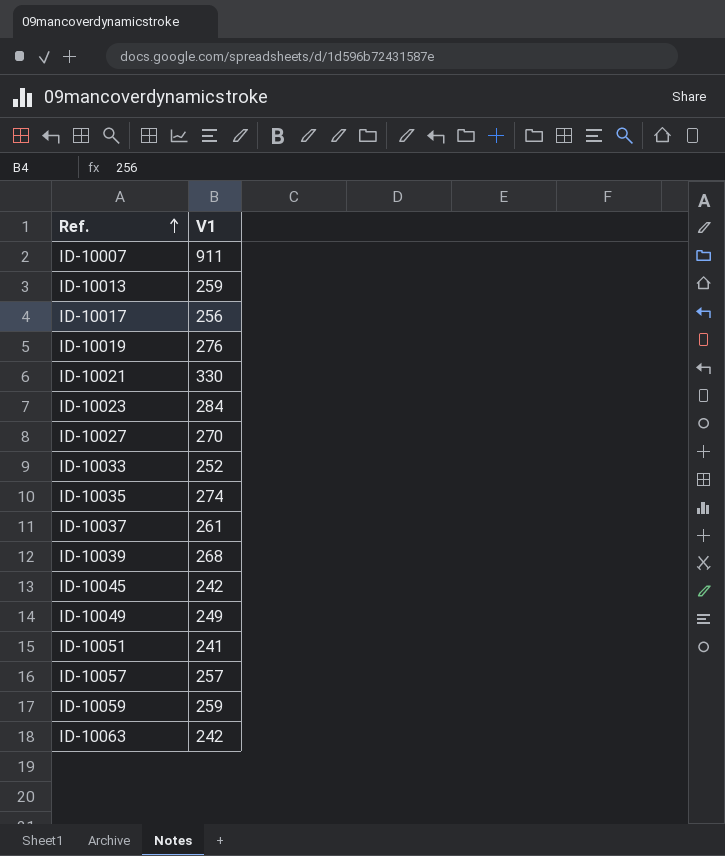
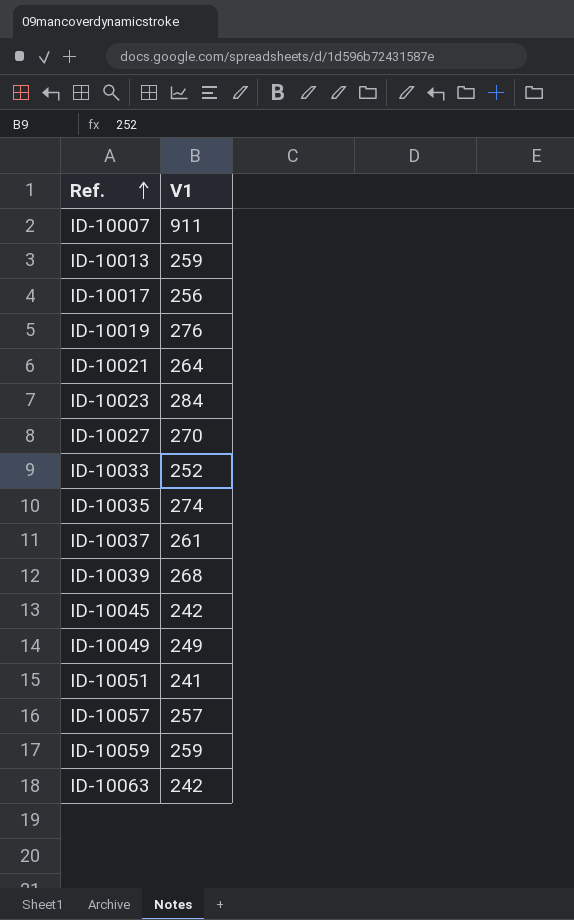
ID-10021 | V1: 330 -> 264

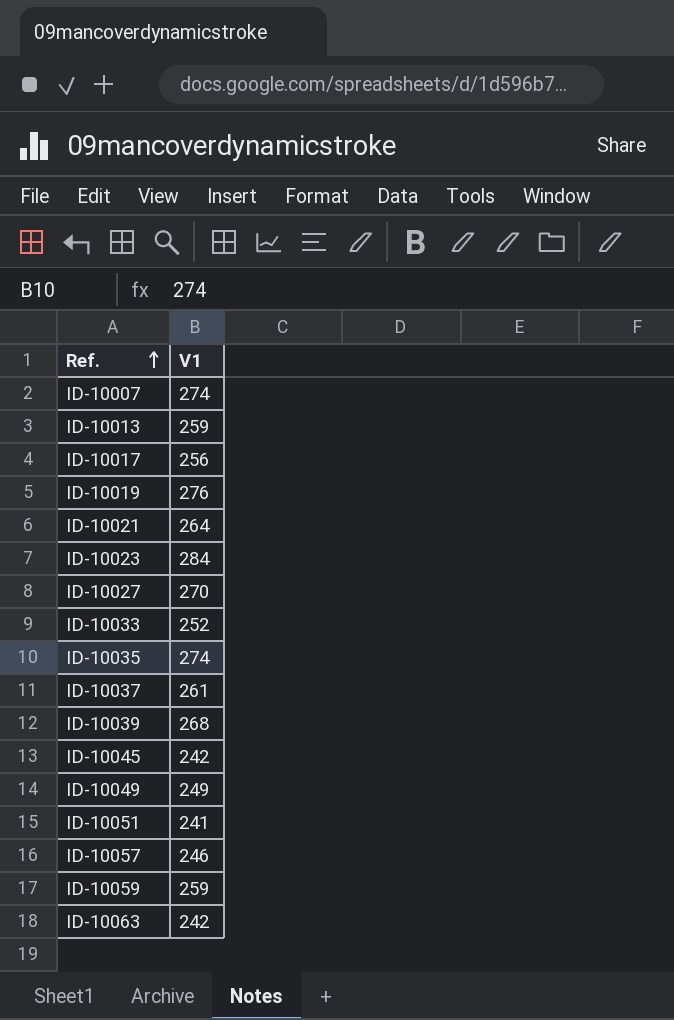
ID-10007 | V1: 911 -> 274
ID-10057 | V1: 257 -> 246

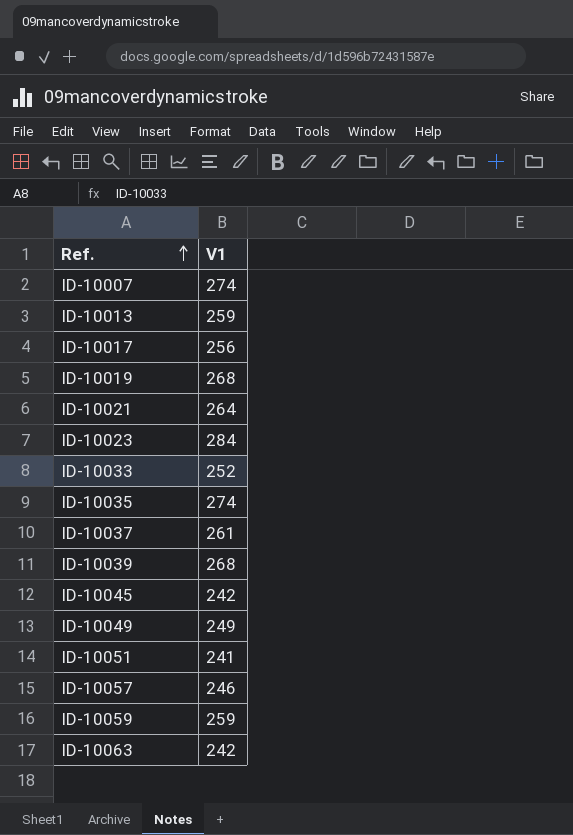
row ID-10027: 270 -> none
ID-10019 | V1: 276 -> 268

